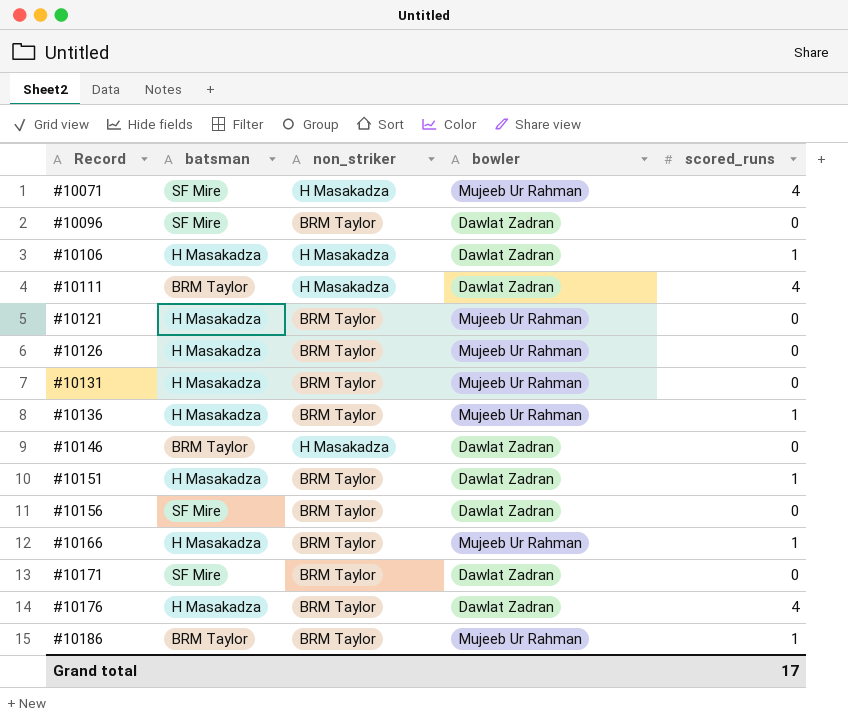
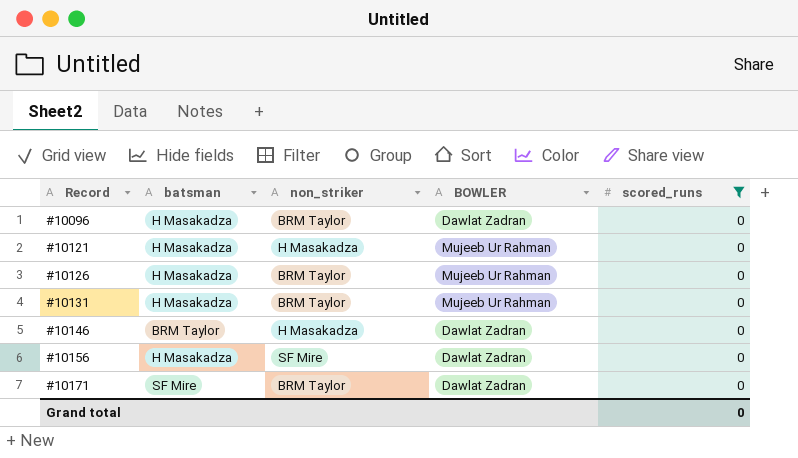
filter: none -> scored_runs = 0
column name: bowler -> BOWLER
#10096 | batsman: SF Mire -> H Masakadza
#10121 | non_striker: BRM Taylor -> H Masakadza
#10156 | batsman: SF Mire -> H Masakadza
#10156 | non_striker: BRM Taylor -> SF Mire
Grand total | scored_runs: 17 -> 0

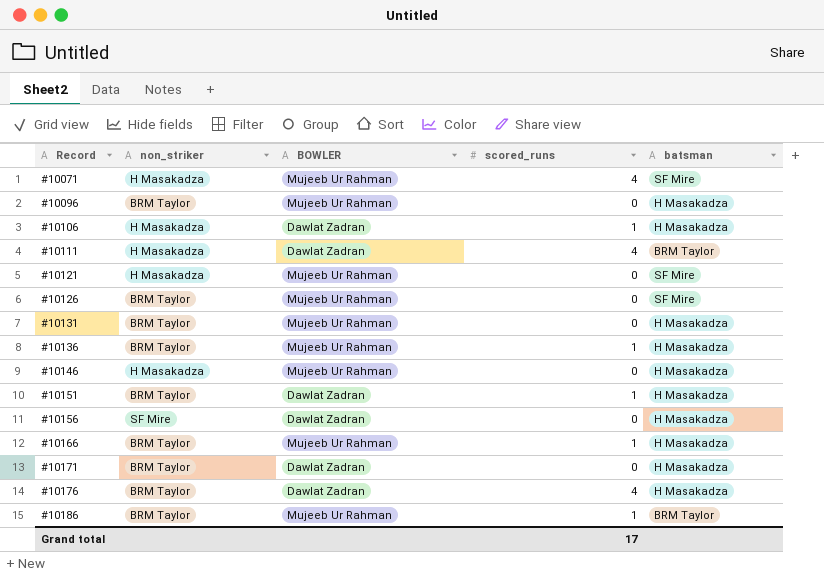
filter: scored_runs = 0 -> none
column batsman | position: 2 -> 5
#10096 | BOWLER: Dawlat Zadran -> Mujeeb Ur Rahman
#10121 | batsman: H Masakadza -> SF Mire
#10126 | batsman: H Masakadza -> SF Mire
#10146 | BOWLER: Dawlat Zadran -> Mujeeb Ur Rahman
#10146 | batsman: BRM Taylor -> H Masakadza
#10171 | batsman: SF Mire -> H Masakadza
Grand total | scored_runs: 0 -> 17

